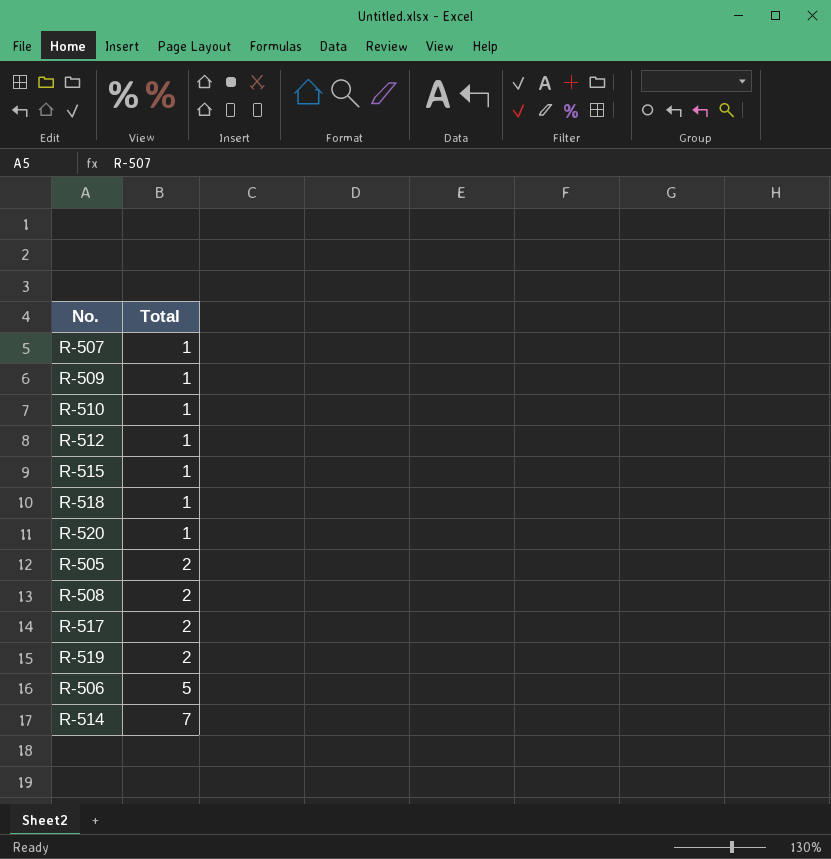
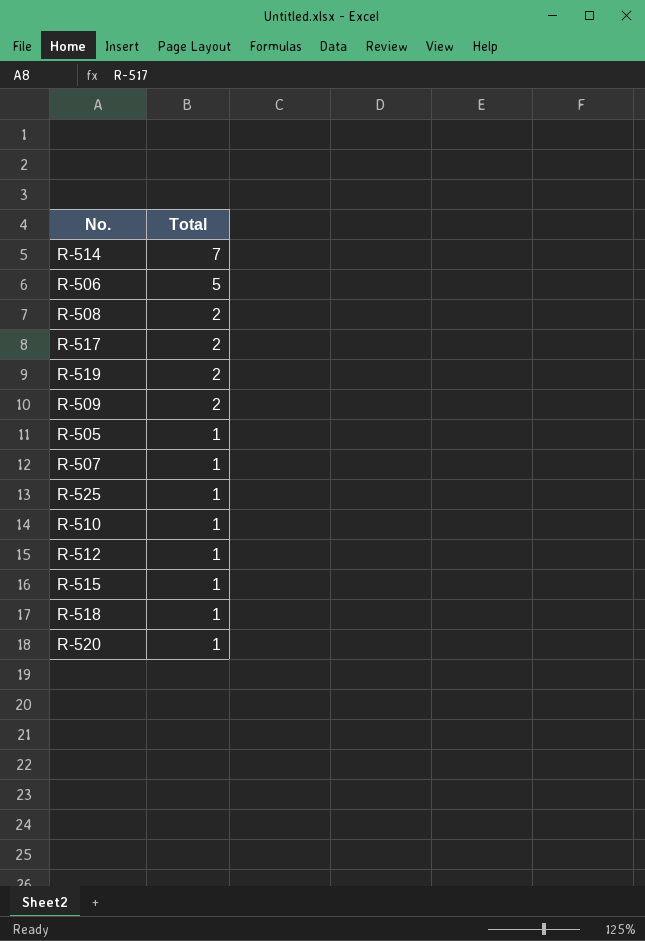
row order: Total ascending -> Total descending
R-509 | Total: 1 -> 2
R-505 | Total: 2 -> 1
row R-525: none -> 1

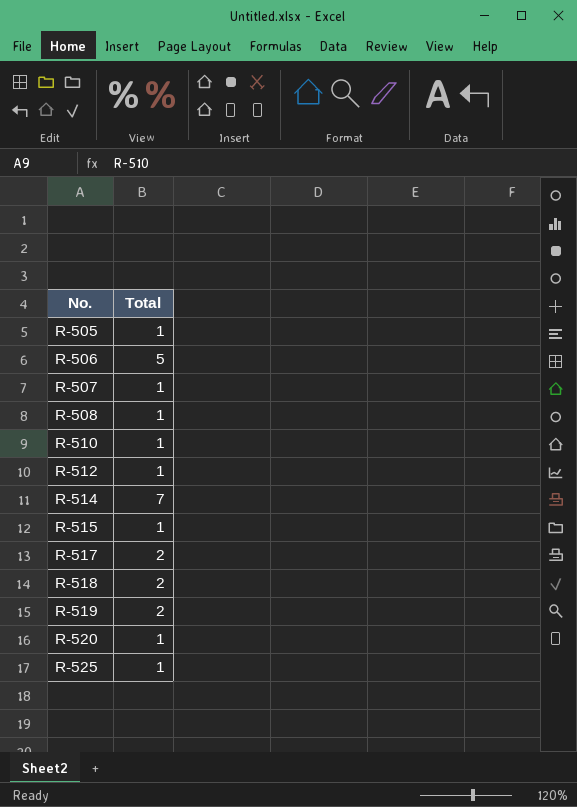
row order: Total descending -> No. ascending
row R-509: 2 -> none
R-508 | Total: 2 -> 1
R-518 | Total: 1 -> 2

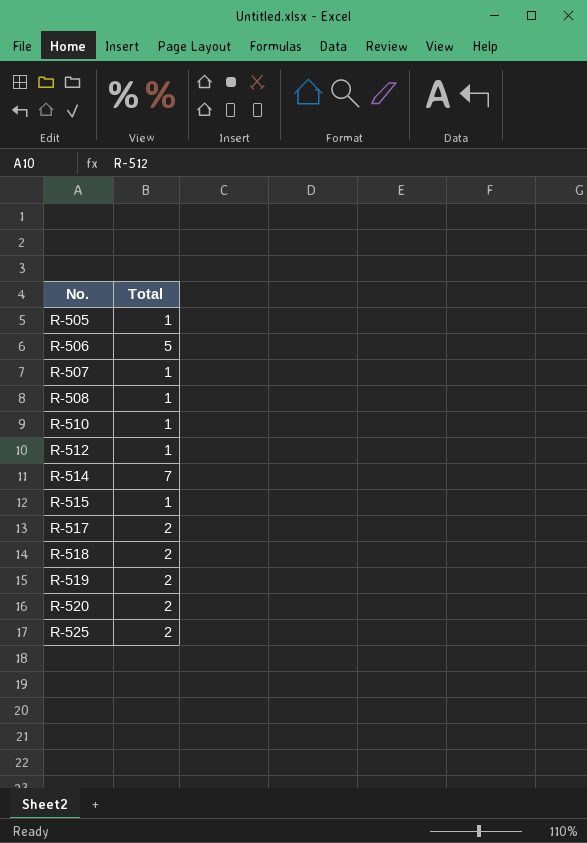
R-520 | Total: 1 -> 2
R-525 | Total: 1 -> 2

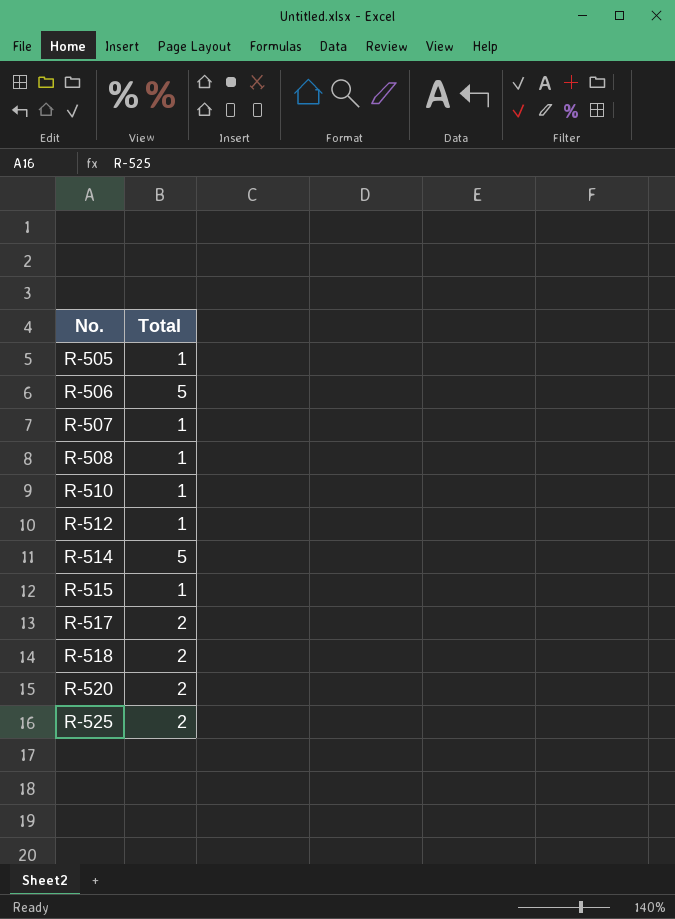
row R-519: 2 -> none
R-514 | Total: 7 -> 5

